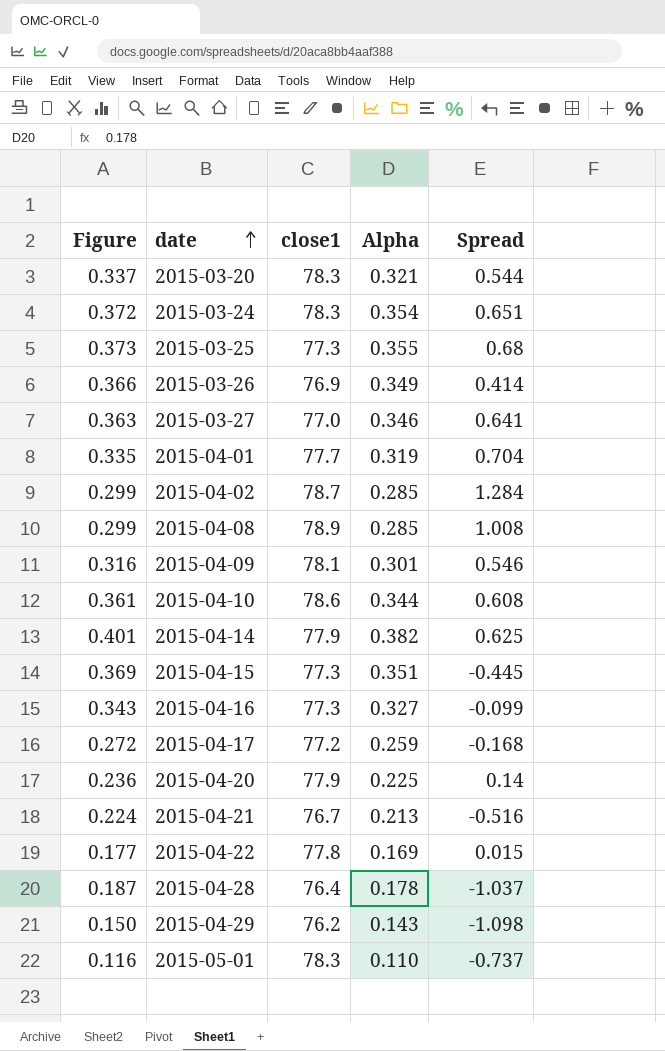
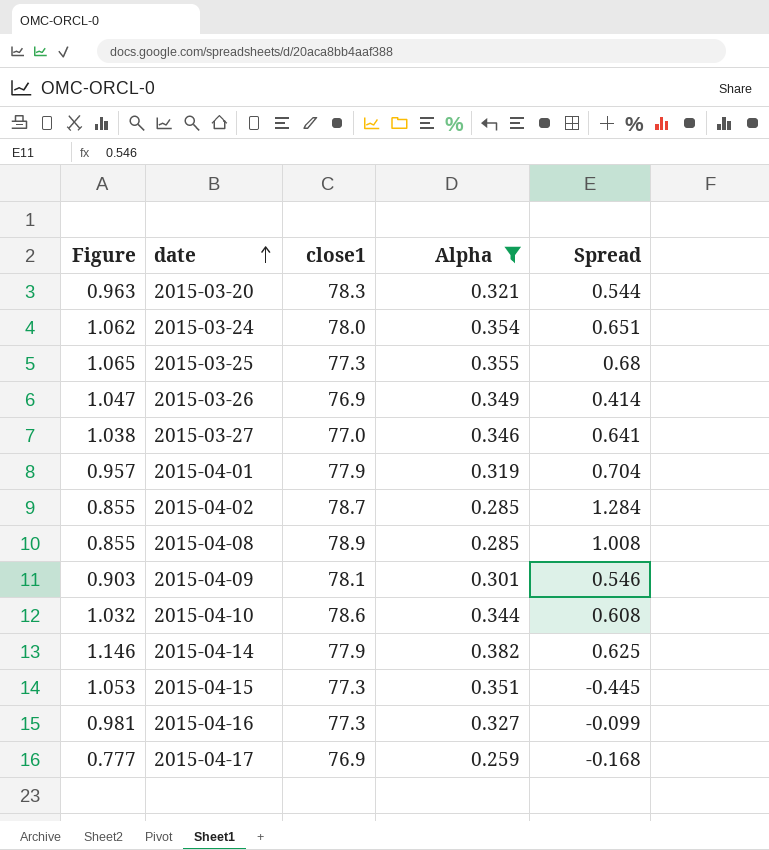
filter: none -> Alpha >= 0.259
column Figure | formula: [Alpha] * 1.05 -> [Alpha] * 3
2015-03-24 | close1: 78.3 -> 78.0
2015-04-01 | close1: 77.7 -> 77.9
2015-04-17 | close1: 77.2 -> 76.9

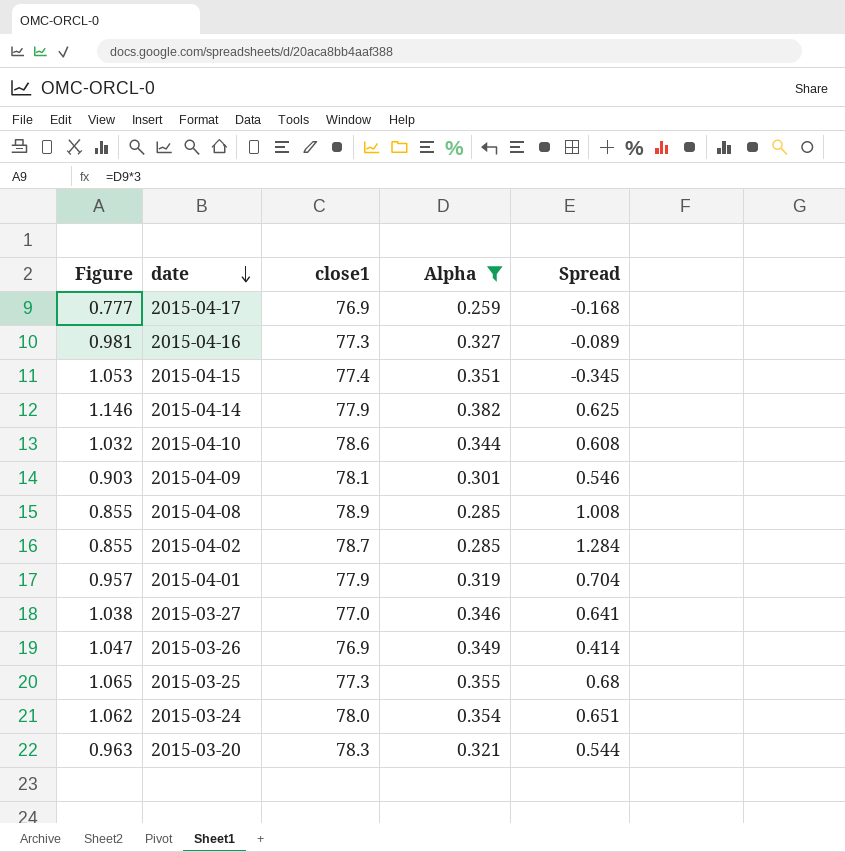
row order: date ascending -> date descending
2015-04-16 | Spread: -0.099 -> -0.089
2015-04-15 | close1: 77.3 -> 77.4
2015-04-15 | Spread: -0.445 -> -0.345

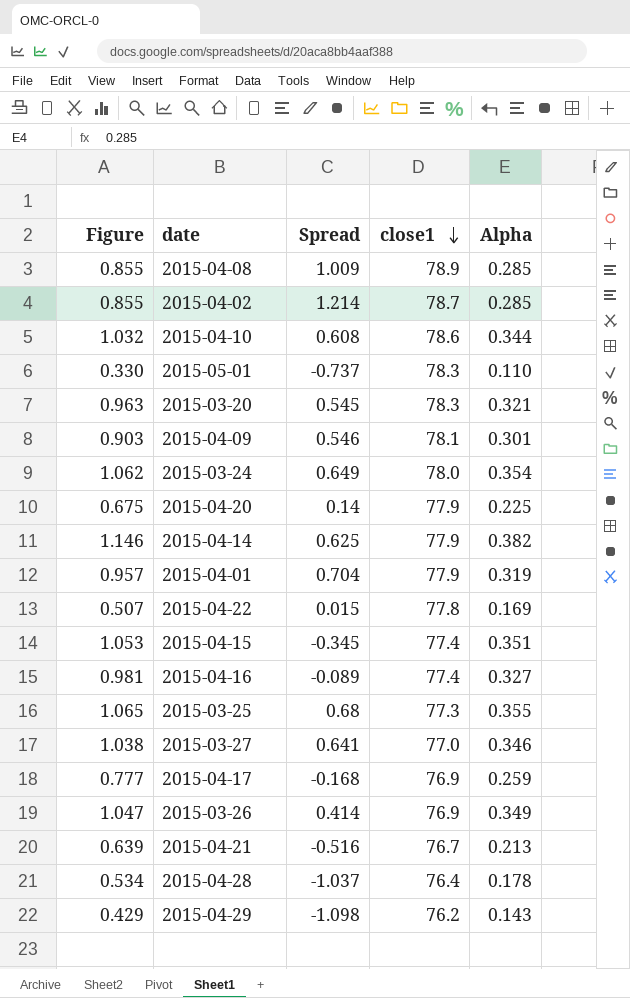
filter: Alpha >= 0.259 -> none
row order: date descending -> close1 descending
column Spread | position: 5 -> 3
2015-04-08 | Spread: 1.008 -> 1.009
2015-04-02 | Spread: 1.284 -> 1.214
2015-03-20 | Spread: 0.544 -> 0.545
2015-03-24 | Spread: 0.651 -> 0.649
2015-04-16 | close1: 77.3 -> 77.4

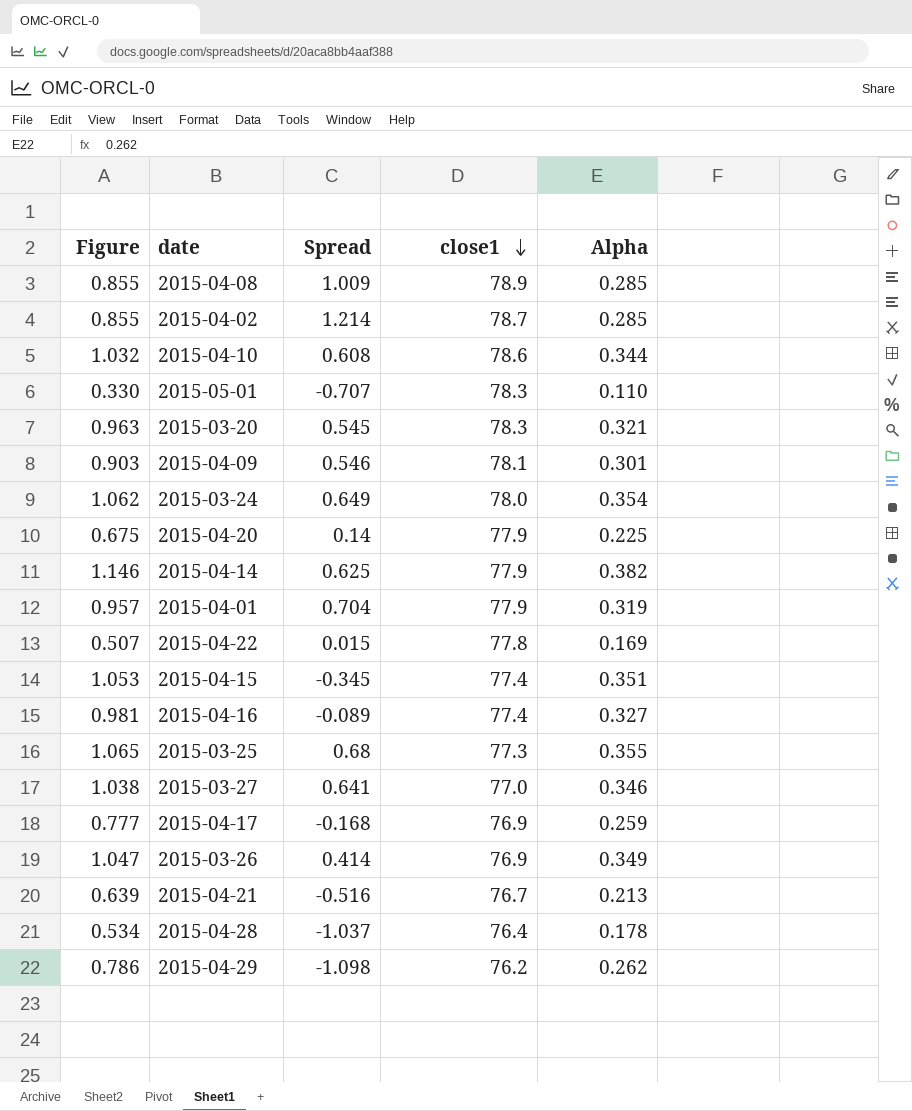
2015-05-01 | Spread: -0.737 -> -0.707
2015-04-29 | Figure: 0.429 -> 0.786
2015-04-29 | Alpha: 0.143 -> 0.262

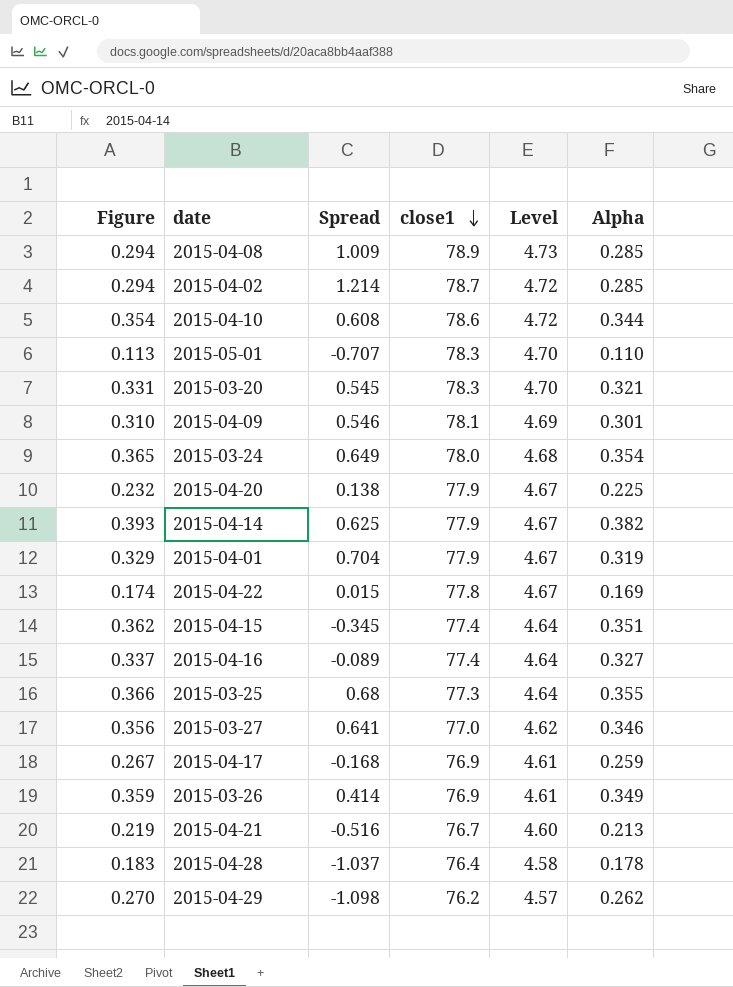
column Figure | formula: [Alpha] * 3 -> [Alpha] * 1.03
column Level | formula: none -> [close1] * 0.06
2015-04-20 | Spread: 0.14 -> 0.138

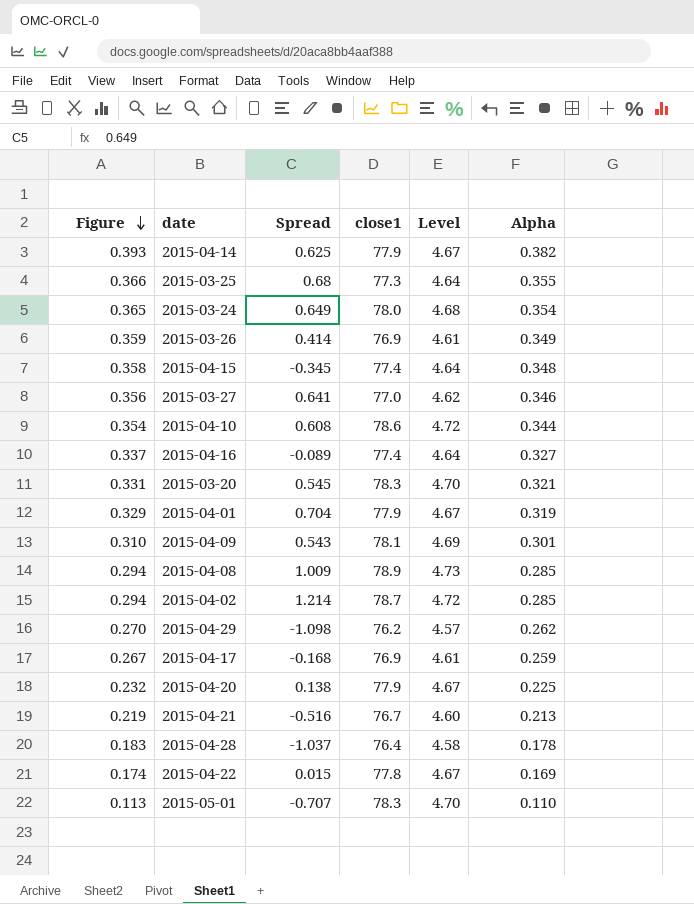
row order: close1 descending -> Figure descending
2015-04-15 | Figure: 0.362 -> 0.358
2015-04-15 | Alpha: 0.351 -> 0.348
2015-04-09 | Spread: 0.546 -> 0.543

